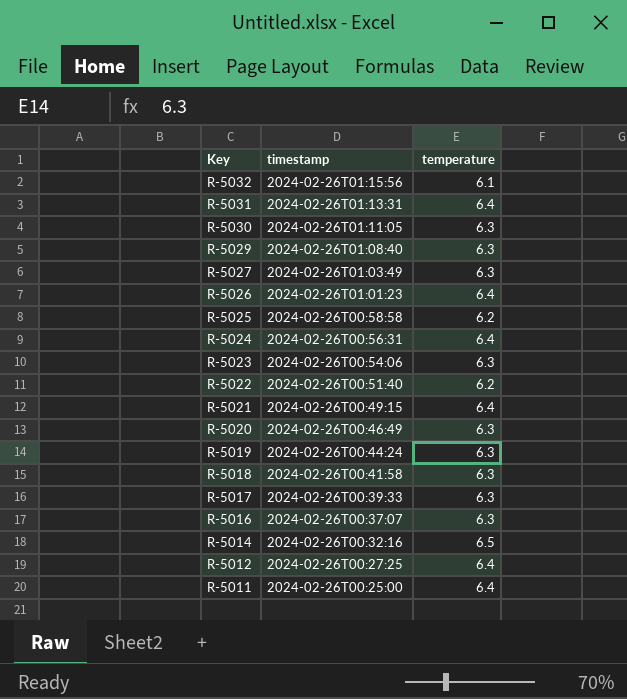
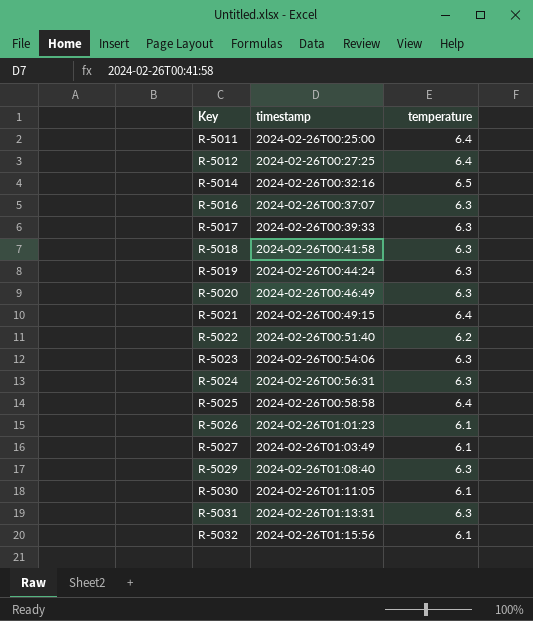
row order: Key descending -> Key ascending
R-5024 | temperature: 6.4 -> 6.3
R-5025 | temperature: 6.2 -> 6.4
R-5026 | temperature: 6.4 -> 6.1
R-5027 | temperature: 6.3 -> 6.1
R-5030 | temperature: 6.3 -> 6.1
R-5031 | temperature: 6.4 -> 6.3

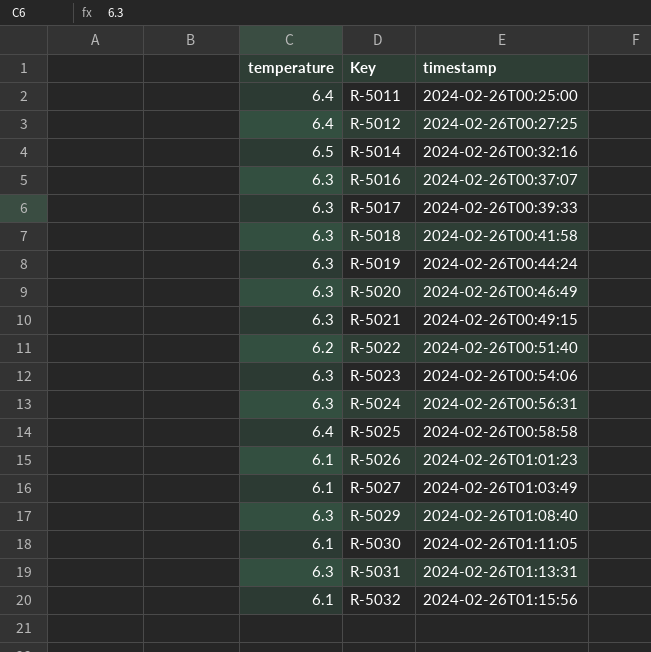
column temperature | position: 3 -> 1
R-5021 | temperature: 6.4 -> 6.3

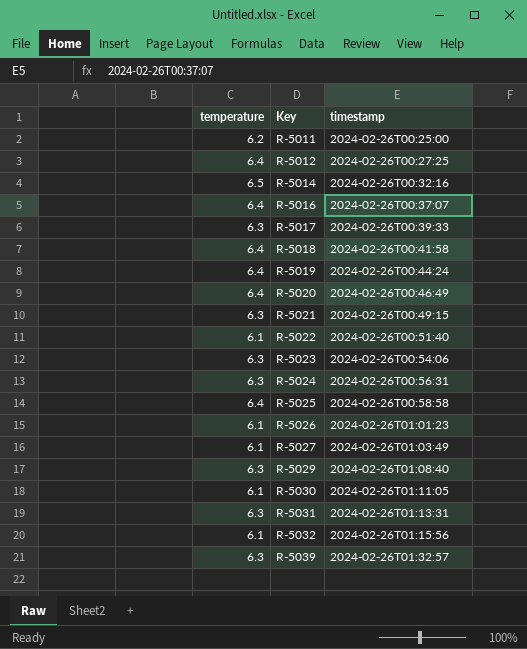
R-5011 | temperature: 6.4 -> 6.2
R-5016 | temperature: 6.3 -> 6.4
R-5018 | temperature: 6.3 -> 6.4
R-5019 | temperature: 6.3 -> 6.4
R-5020 | temperature: 6.3 -> 6.4
R-5022 | temperature: 6.2 -> 6.1
row R-5039: none -> 6.3 | 2024-02-26T01:32:57

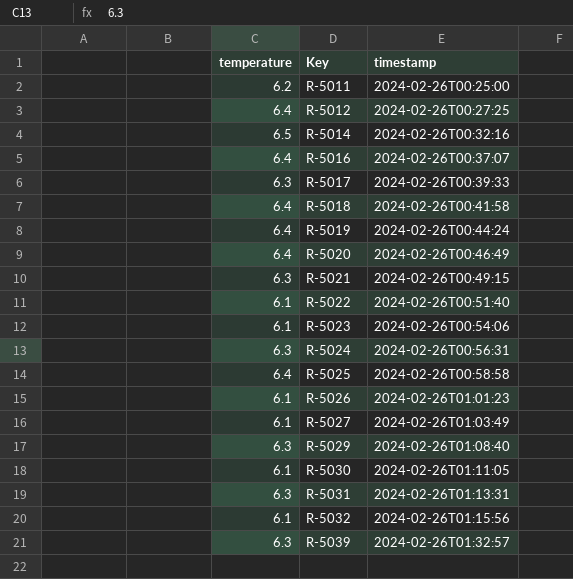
R-5023 | temperature: 6.3 -> 6.1

